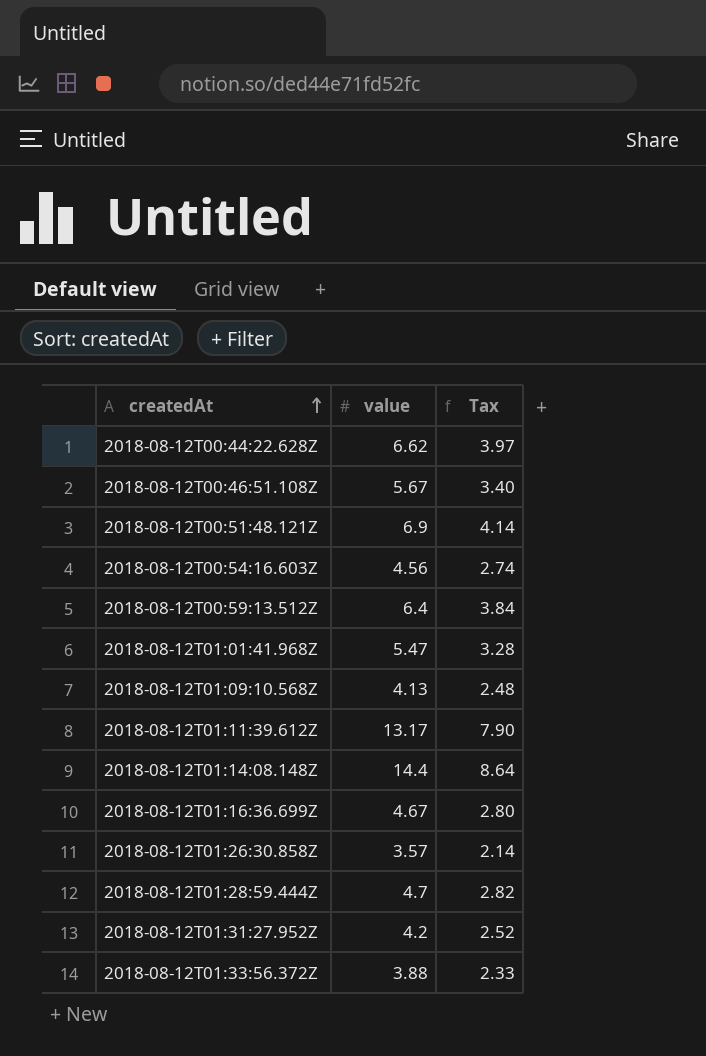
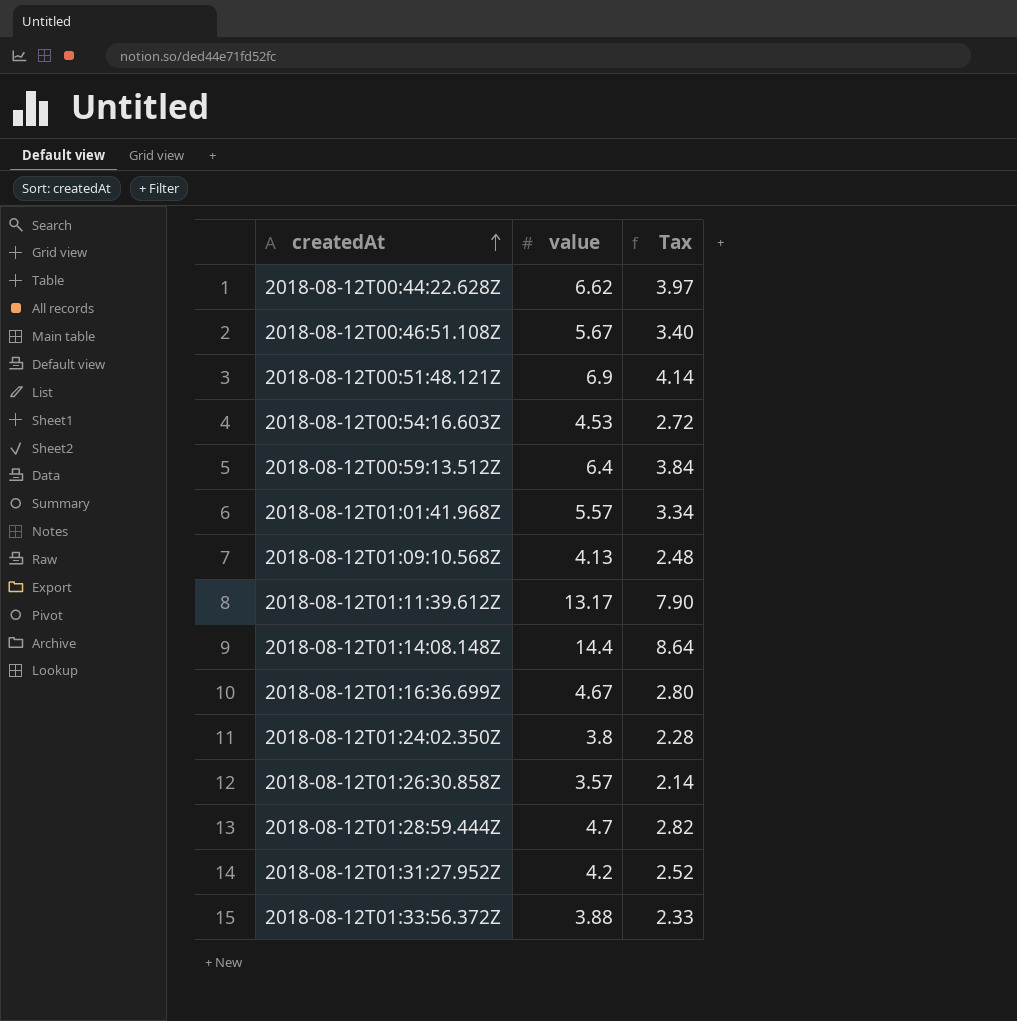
2018-08-12T00:54:16.603Z | value: 4.56 -> 4.53
2018-08-12T00:54:16.603Z | Tax: 2.74 -> 2.72
2018-08-12T01:01:41.968Z | value: 5.47 -> 5.57
2018-08-12T01:01:41.968Z | Tax: 3.28 -> 3.34
row 2018-08-12T01:24:02.350Z: none -> 3.8 | 2.28

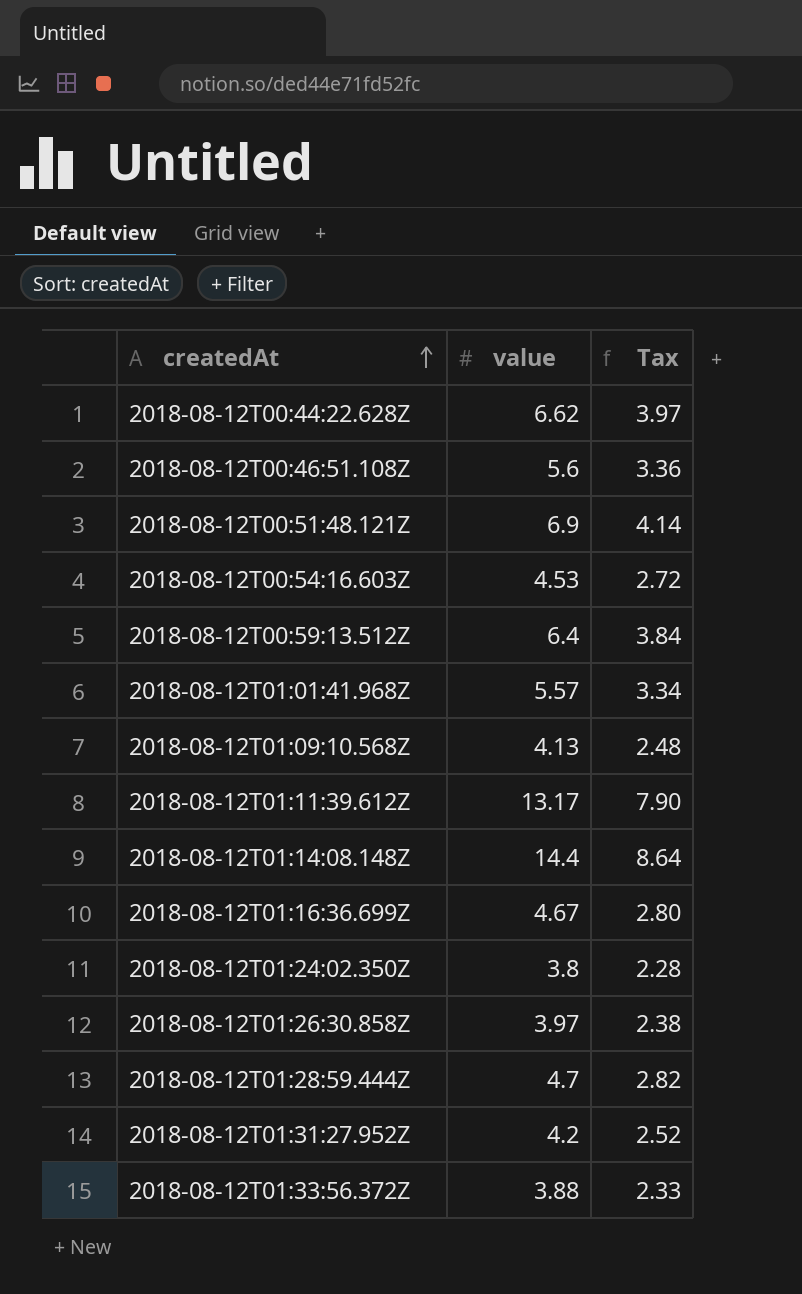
2018-08-12T00:46:51.108Z | value: 5.67 -> 5.6
2018-08-12T00:46:51.108Z | Tax: 3.40 -> 3.36
2018-08-12T01:26:30.858Z | value: 3.57 -> 3.97
2018-08-12T01:26:30.858Z | Tax: 2.14 -> 2.38

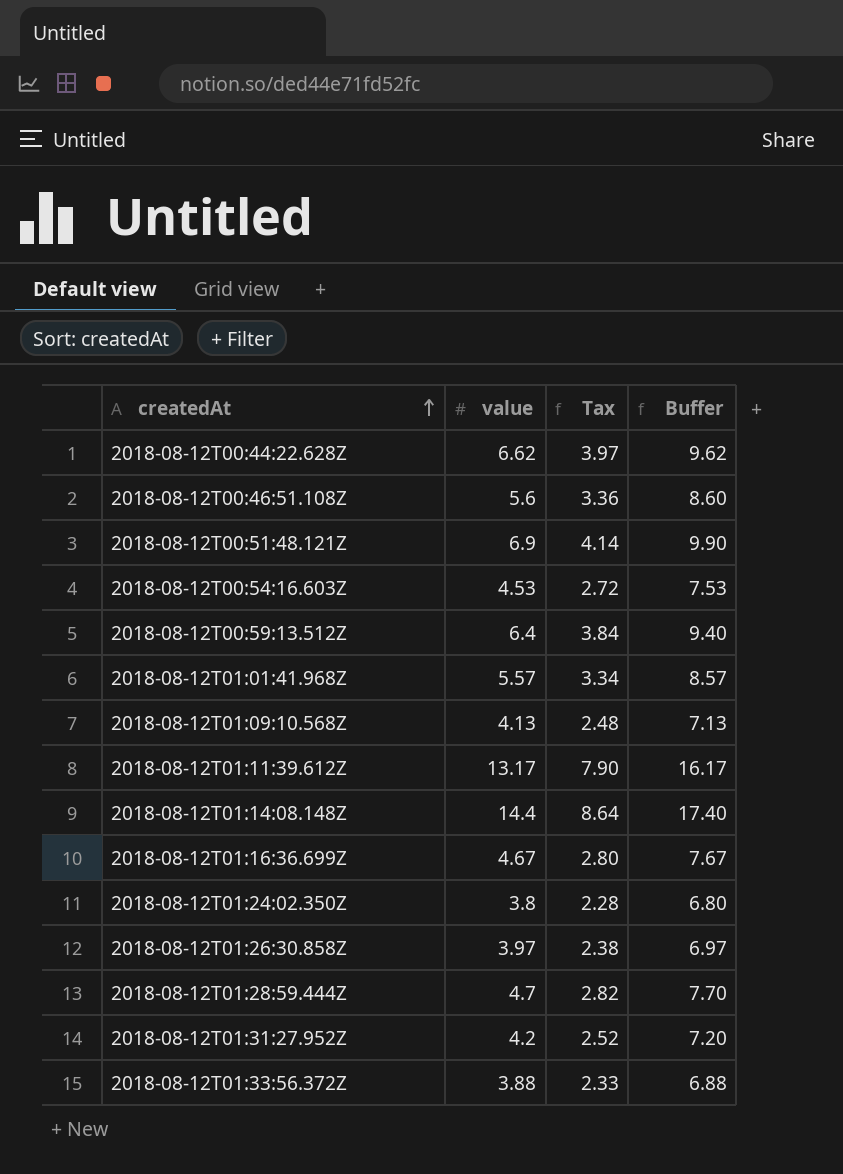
column Buffer | formula: none -> [value] + 3

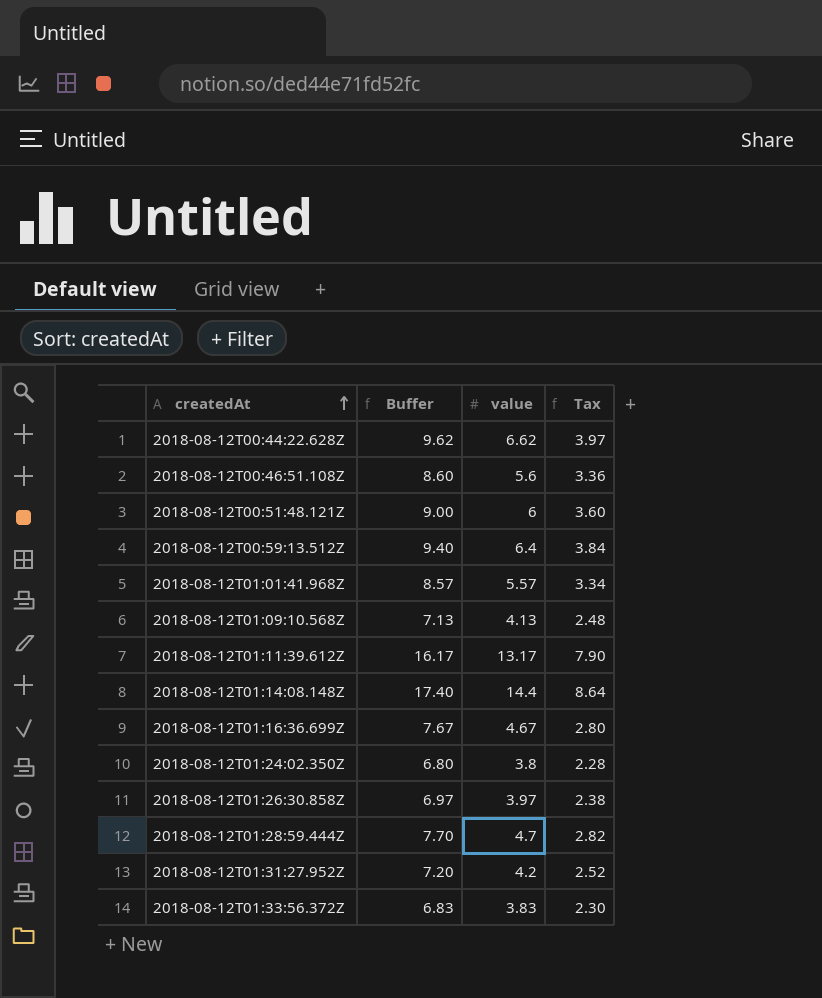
column Buffer | position: 4 -> 2
row 2018-08-12T00:54:16.603Z: 4.53 | 2.72 | 7.53 -> none
2018-08-12T00:51:48.121Z | Buffer: 9.90 -> 9.00
2018-08-12T00:51:48.121Z | value: 6.9 -> 6
2018-08-12T00:51:48.121Z | Tax: 4.14 -> 3.60
2018-08-12T01:33:56.372Z | Buffer: 6.88 -> 6.83
2018-08-12T01:33:56.372Z | value: 3.88 -> 3.83
2018-08-12T01:33:56.372Z | Tax: 2.33 -> 2.30

